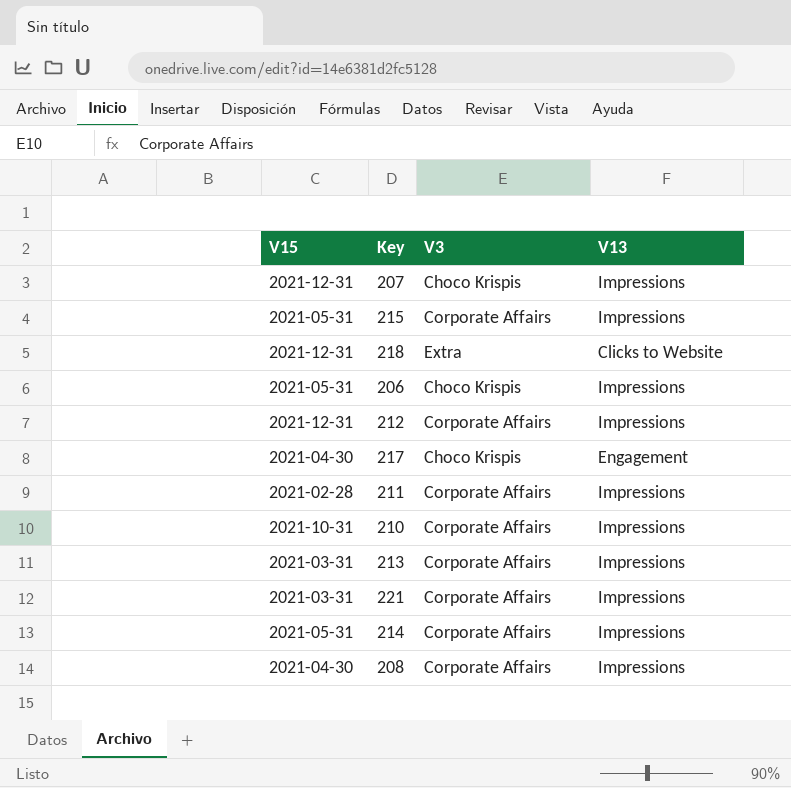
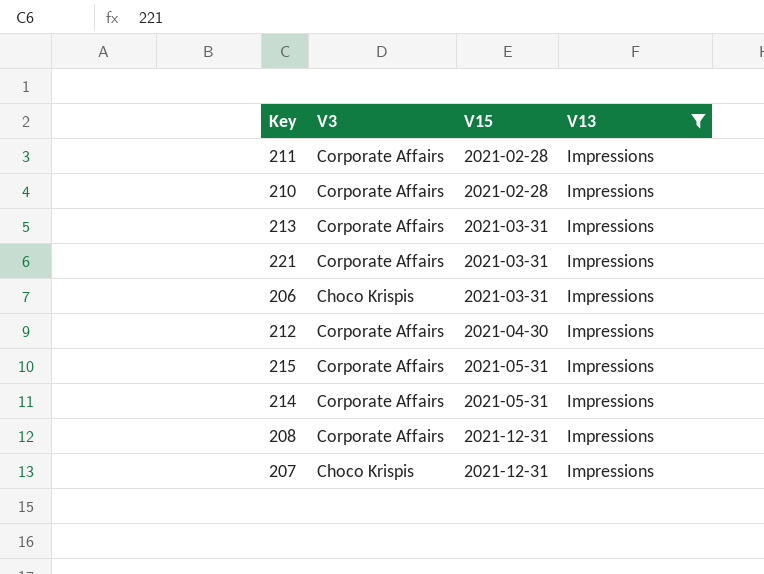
filter: none -> V13 = Impressions
row order: none -> V15 ascending
column V15 | position: 1 -> 3
210 | V15: 2021-10-31 -> 2021-02-28
206 | V15: 2021-05-31 -> 2021-03-31
212 | V15: 2021-12-31 -> 2021-04-30
208 | V15: 2021-04-30 -> 2021-12-31

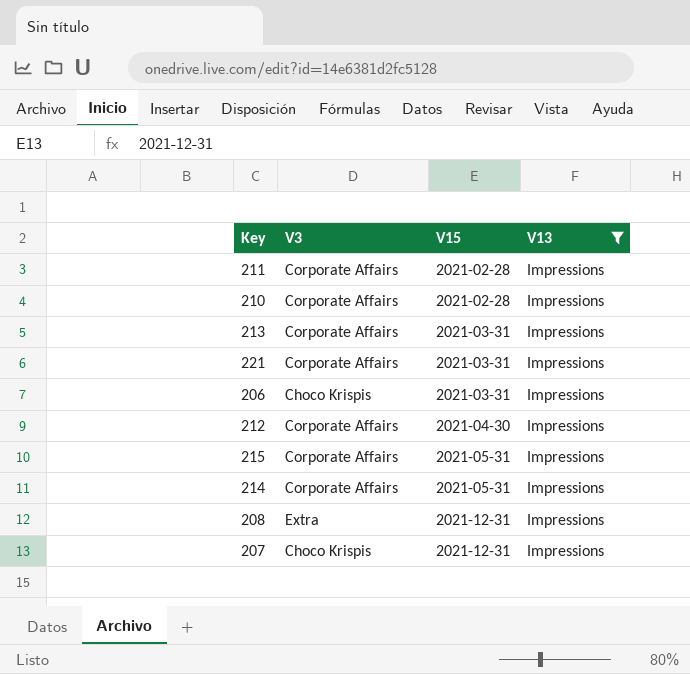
208 | V3: Corporate Affairs -> Extra

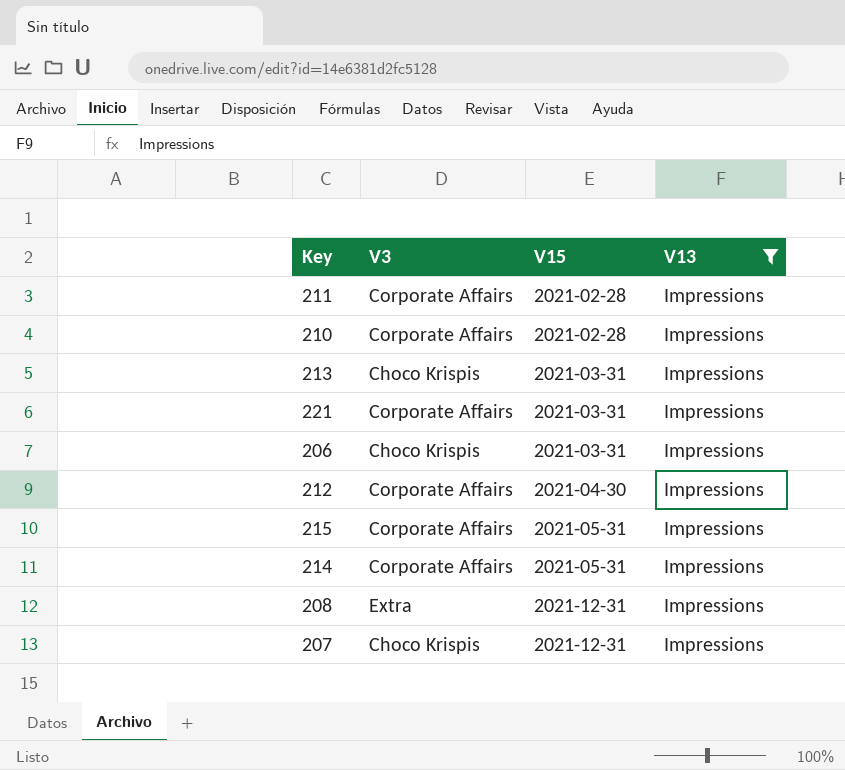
213 | V3: Corporate Affairs -> Choco Krispis

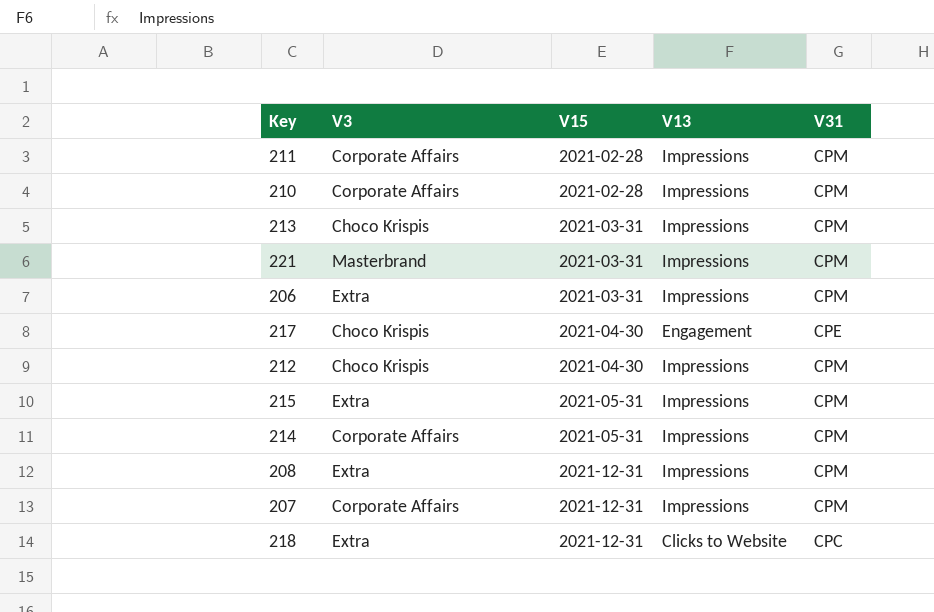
filter: V13 = Impressions -> none
column V31 | position: none -> 5
221 | V3: Corporate Affairs -> Masterbrand
206 | V3: Choco Krispis -> Extra
212 | V3: Corporate Affairs -> Choco Krispis
215 | V3: Corporate Affairs -> Extra
207 | V3: Choco Krispis -> Corporate Affairs

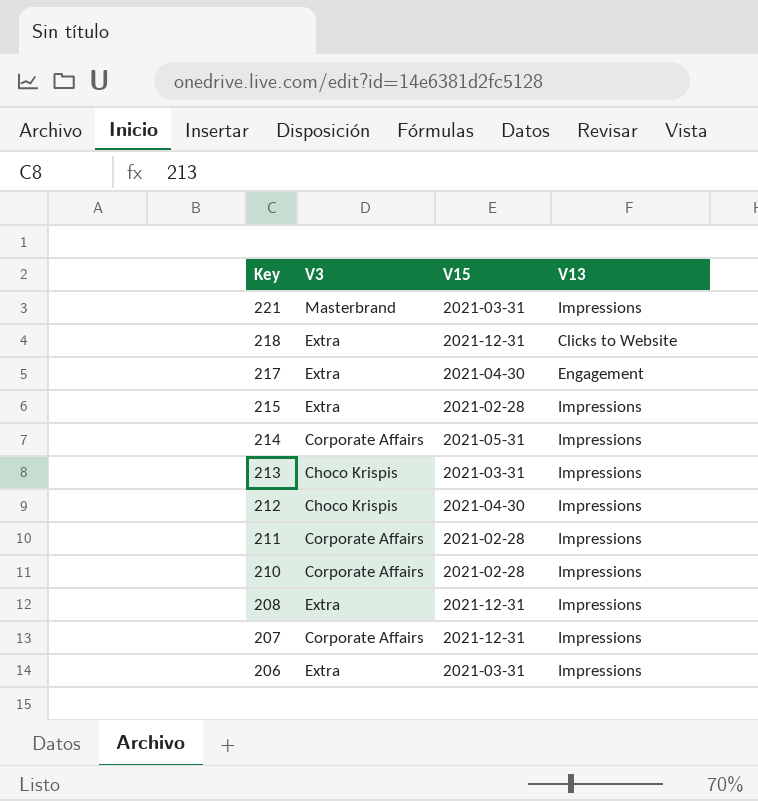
row order: V15 ascending -> Key descending
column V31 | position: 5 -> none
217 | V3: Choco Krispis -> Extra
215 | V15: 2021-05-31 -> 2021-02-28

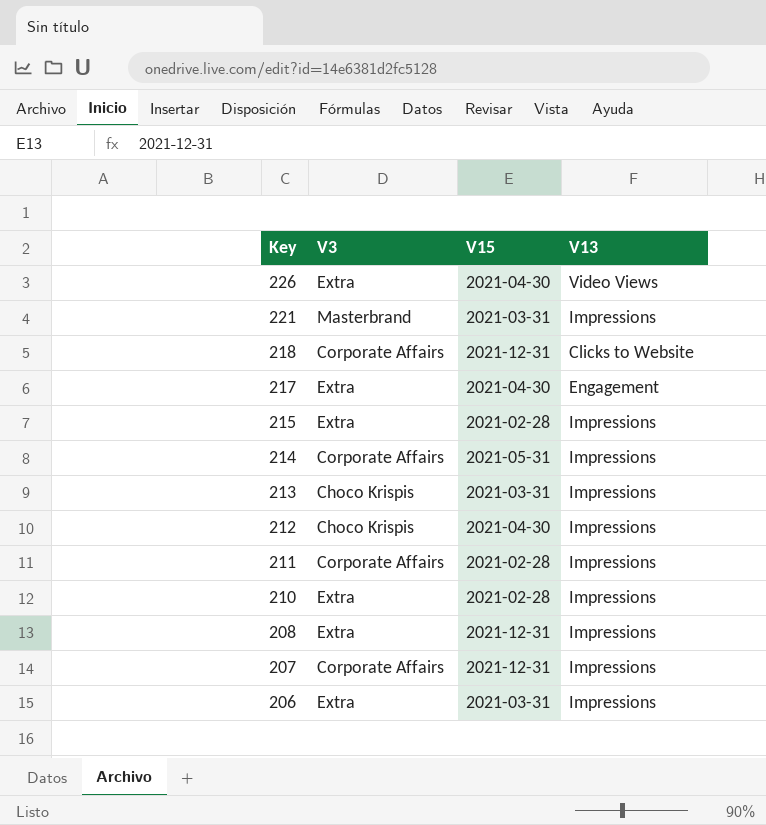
row 226: none -> Extra | 2021-04-30 | Video Views
218 | V3: Extra -> Corporate Affairs
210 | V3: Corporate Affairs -> Extra

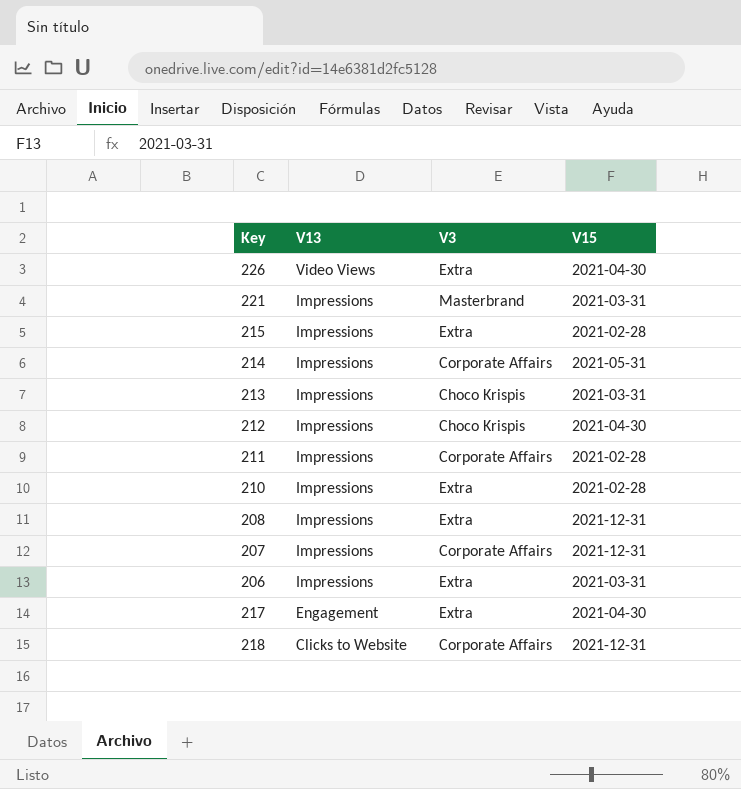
row order: Key descending -> V13 descending
column V13 | position: 4 -> 2

